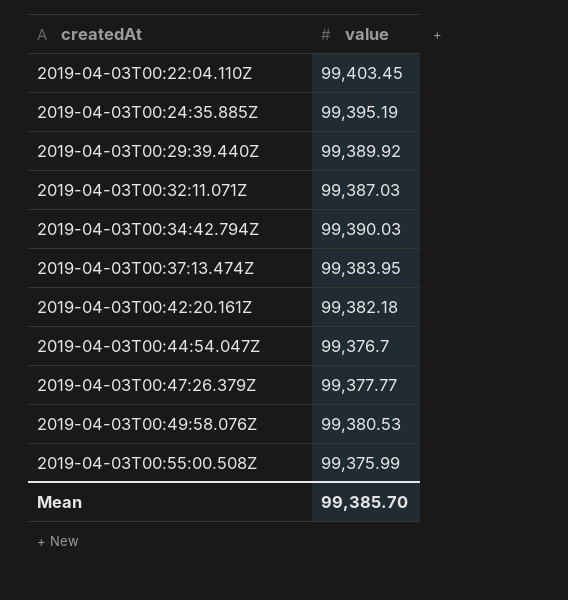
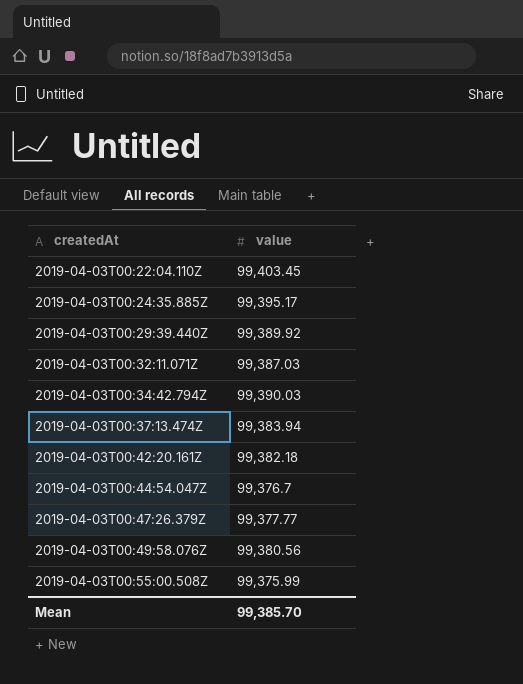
2019-04-03T00:24:35.885Z | value: 99,395.19 -> 99,395.17
2019-04-03T00:37:13.474Z | value: 99,383.95 -> 99,383.94
2019-04-03T00:49:58.076Z | value: 99,380.53 -> 99,380.56

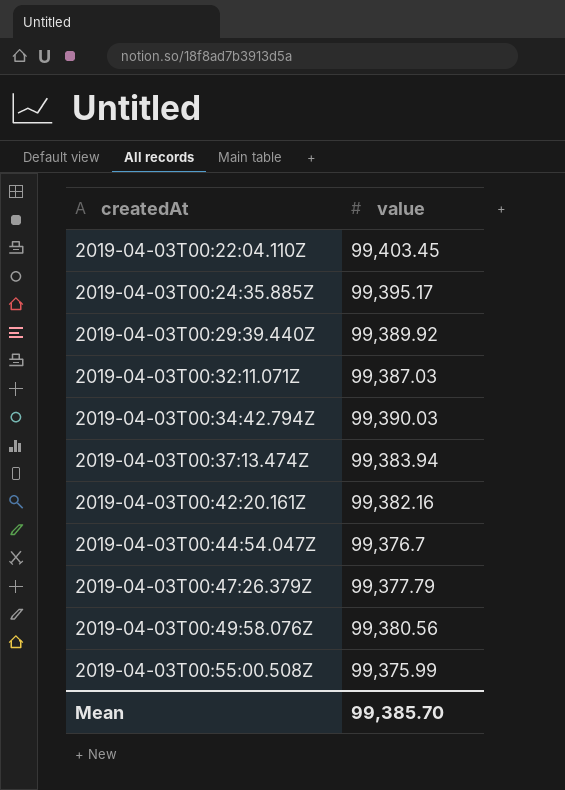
2019-04-03T00:42:20.161Z | value: 99,382.18 -> 99,382.16
2019-04-03T00:47:26.379Z | value: 99,377.77 -> 99,377.79

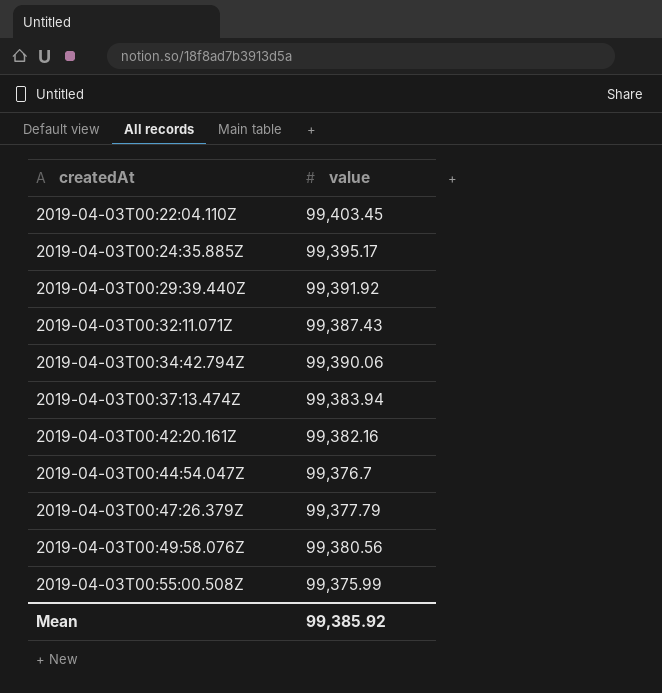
2019-04-03T00:29:39.440Z | value: 99,389.92 -> 99,391.92
2019-04-03T00:32:11.071Z | value: 99,387.03 -> 99,387.43
2019-04-03T00:34:42.794Z | value: 99,390.03 -> 99,390.06
Mean | value: 99,385.70 -> 99,385.92

